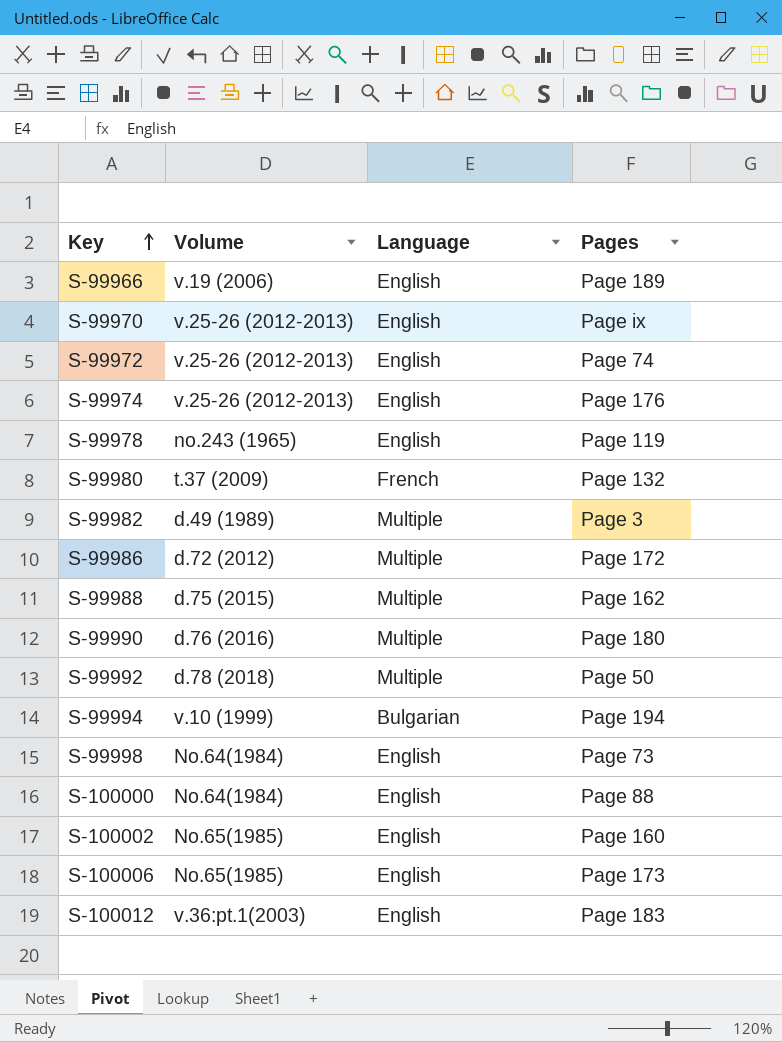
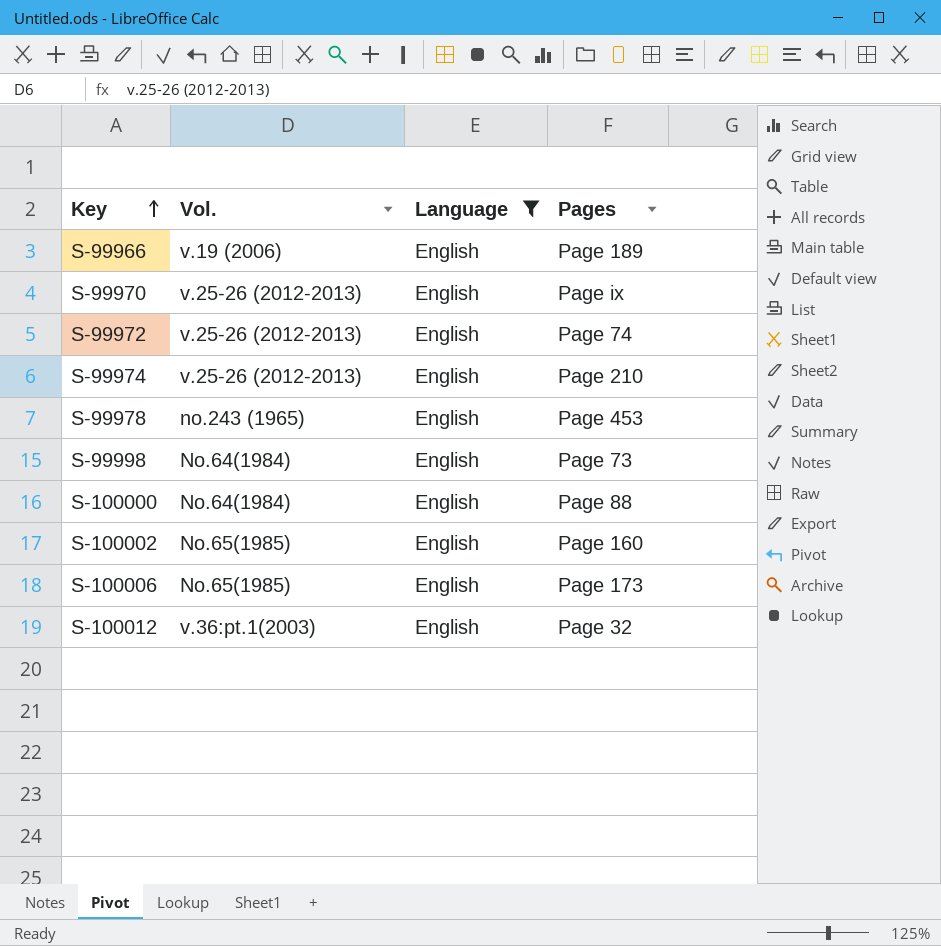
filter: none -> Language = English
column name: Volume -> Vol.
S-99974 | Pages: Page 176 -> Page 210
S-99978 | Pages: Page 119 -> Page 453
S-100012 | Pages: Page 183 -> Page 32

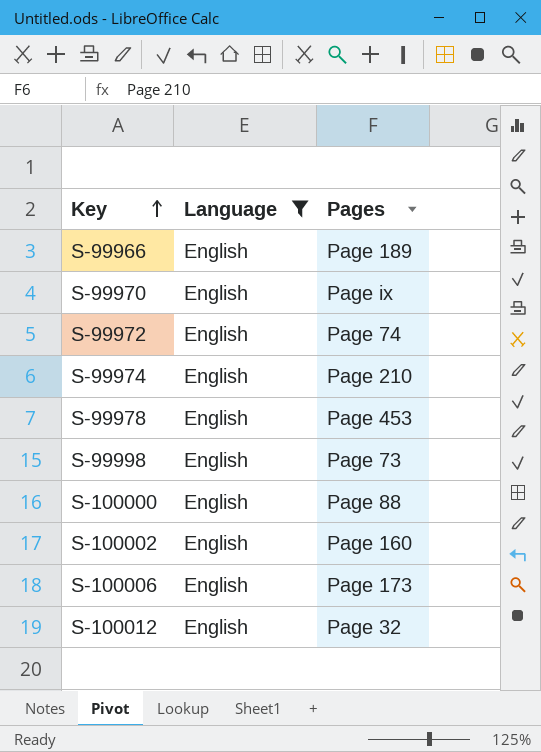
column Vol. | position: 2 -> none

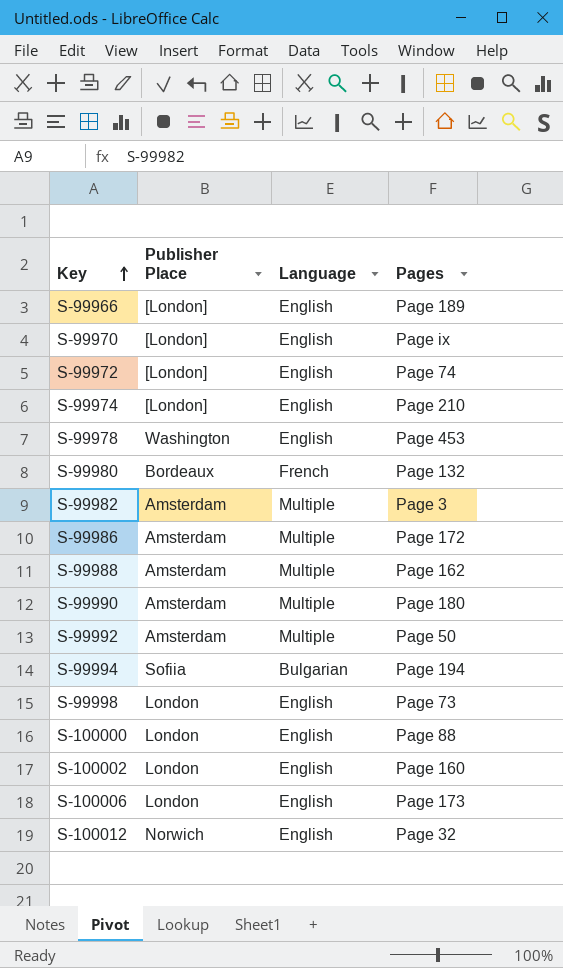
filter: Language = English -> none
column Publisher Place | position: none -> 2

